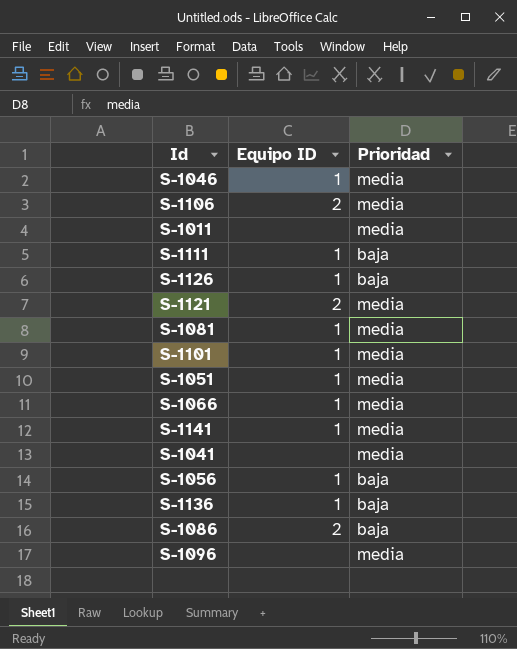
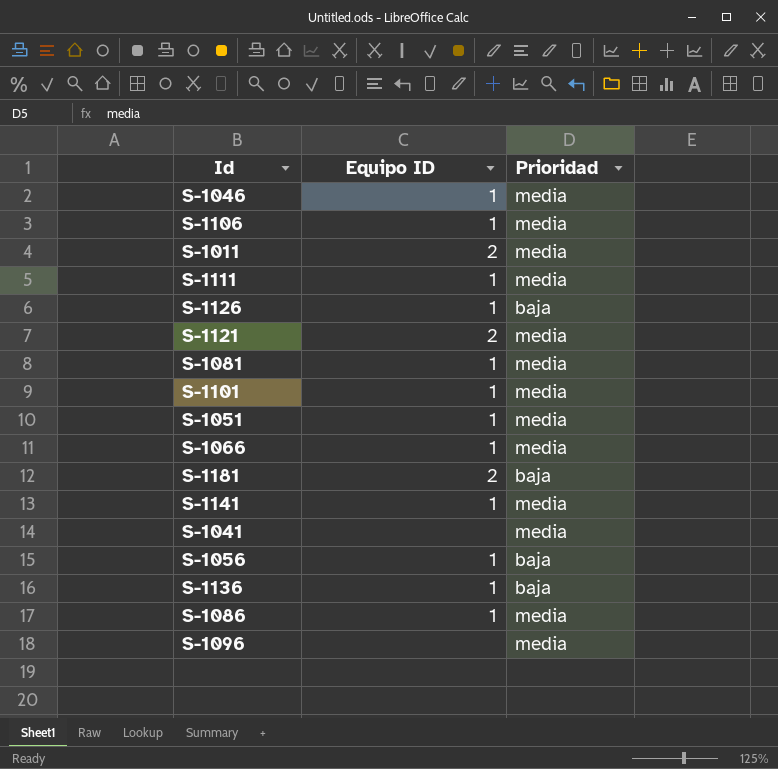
S-1106 | Equipo ID: 2 -> 1
S-1011 | Equipo ID: none -> 2
S-1111 | Prioridad: baja -> media
row S-1181: none -> 2 | baja
S-1086 | Equipo ID: 2 -> 1
S-1086 | Prioridad: baja -> media

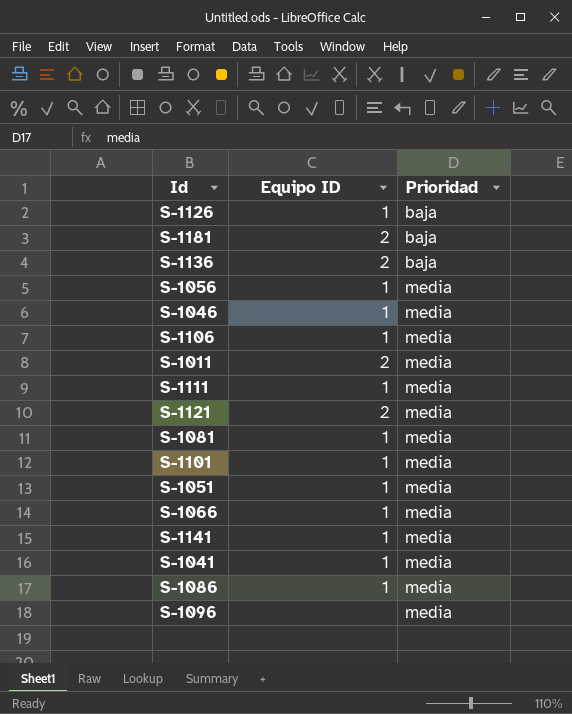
row order: none -> Prioridad ascending
S-1136 | Equipo ID: 1 -> 2
S-1056 | Prioridad: baja -> media
S-1041 | Equipo ID: none -> 1

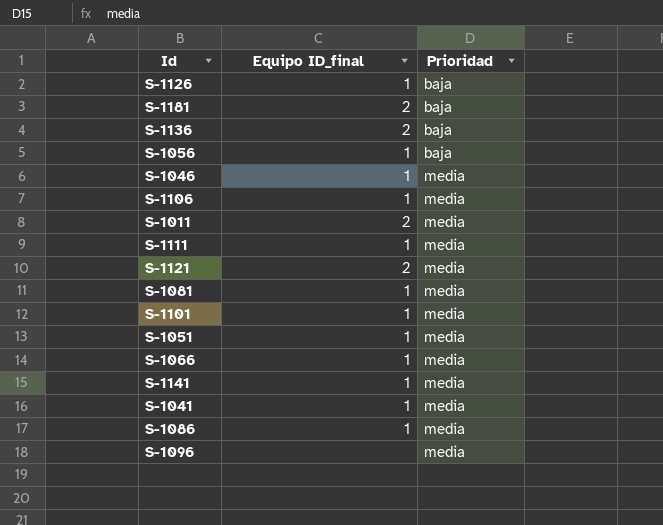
column name: Equipo ID -> Equipo ID_final
S-1056 | Prioridad: media -> baja

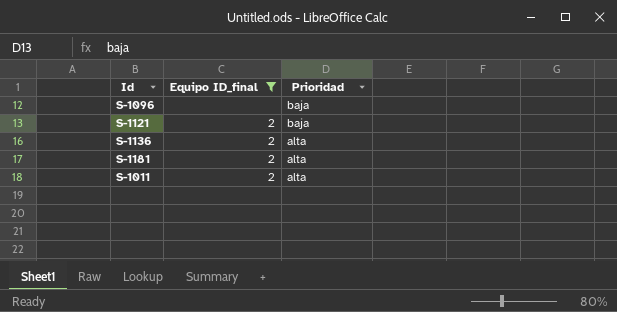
filter: none -> Equipo ID_final != 1
row order: Prioridad ascending -> Prioridad descending
S-1096 | Prioridad: media -> baja
S-1121 | Prioridad: media -> baja
S-1136 | Prioridad: baja -> alta
S-1181 | Prioridad: baja -> alta
S-1011 | Prioridad: media -> alta

